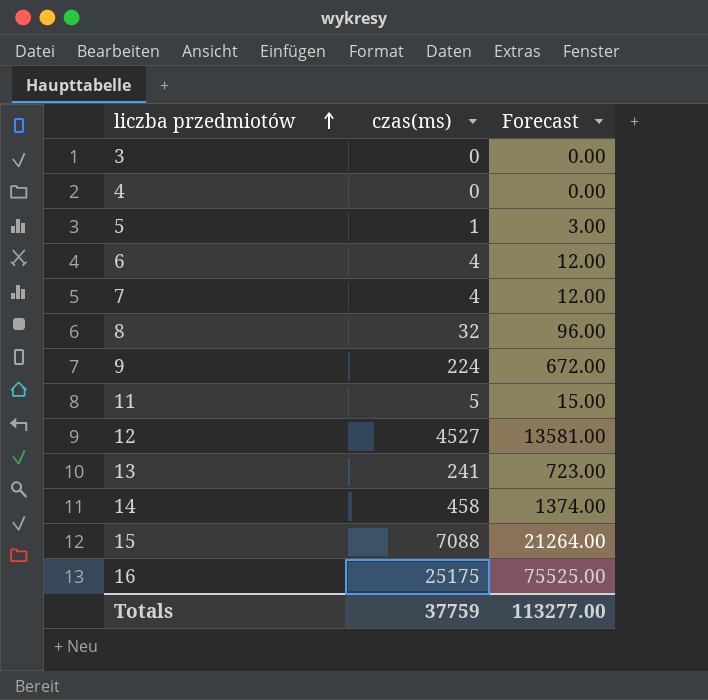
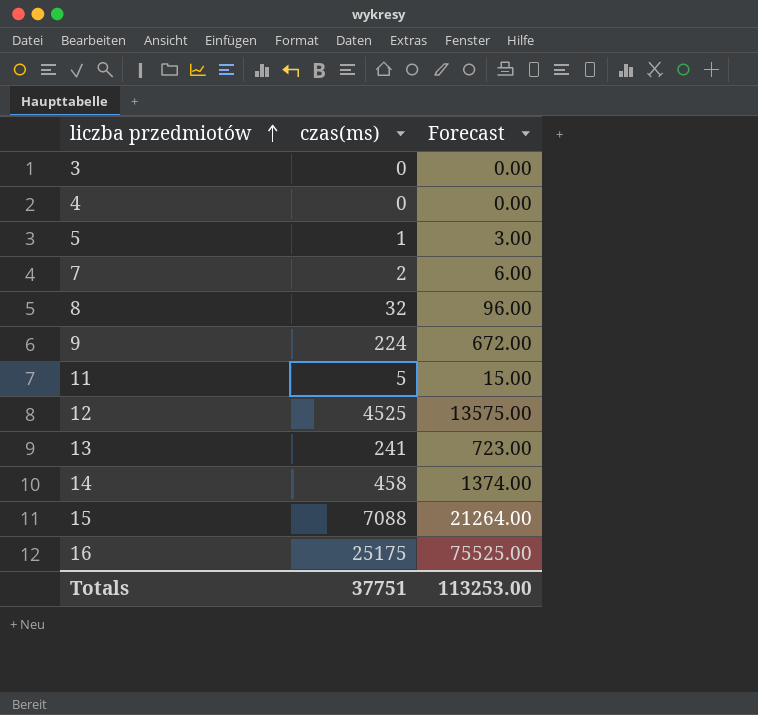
row 6: 4 | 12.00 -> none
7 | czas(ms): 4 -> 2
7 | Forecast: 12.00 -> 6.00
12 | czas(ms): 4527 -> 4525
12 | Forecast: 13581.00 -> 13575.00
Totals | czas(ms): 37759 -> 37751
Totals | Forecast: 113277.00 -> 113253.00

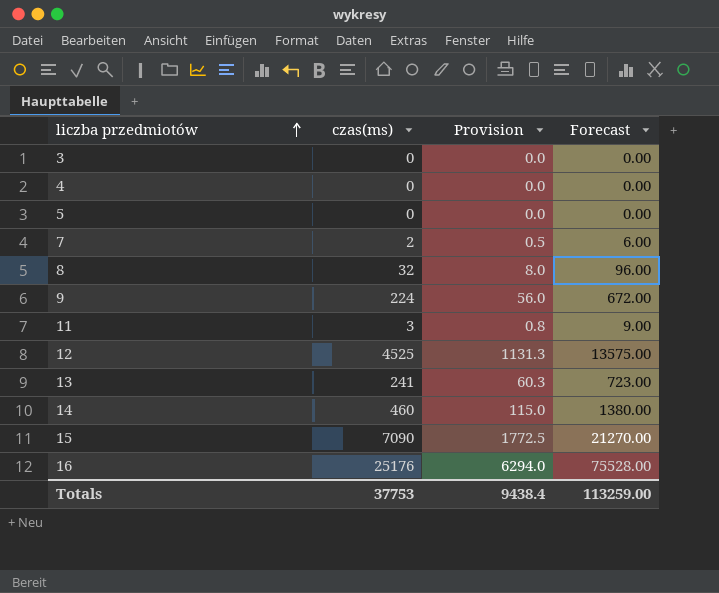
column Provision | formula: none -> [czas(ms)] * 0.25
5 | czas(ms): 1 -> 0
5 | Forecast: 3.00 -> 0.00
11 | czas(ms): 5 -> 3
11 | Forecast: 15.00 -> 9.00
14 | czas(ms): 458 -> 460
14 | Forecast: 1374.00 -> 1380.00
15 | czas(ms): 7088 -> 7090
15 | Forecast: 21264.00 -> 21270.00
16 | czas(ms): 25175 -> 25176
16 | Forecast: 75525.00 -> 75528.00
Totals | czas(ms): 37751 -> 37753
Totals | Forecast: 113253.00 -> 113259.00

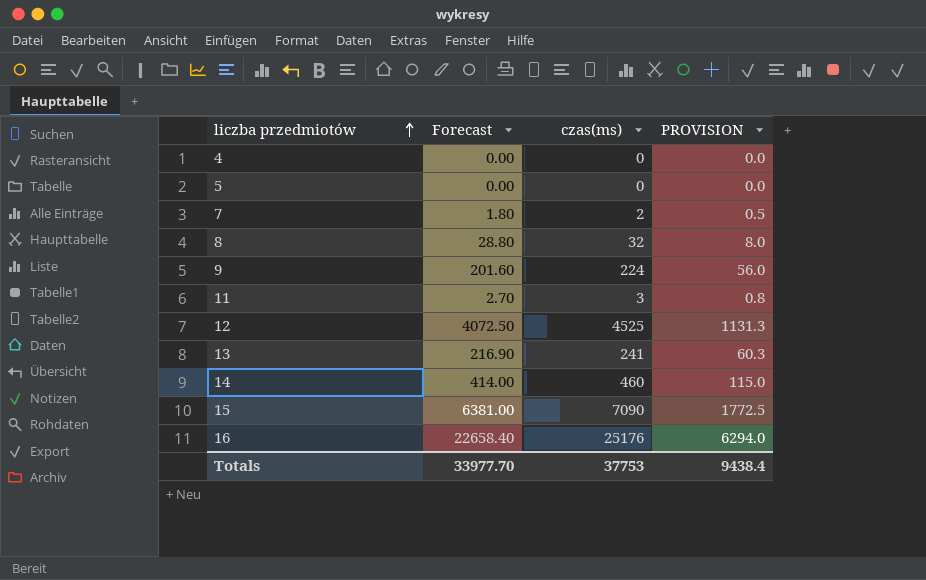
column Forecast | formula: [czas(ms)] * 3 -> [czas(ms)] * 0.9
column Forecast | position: 4 -> 2
column name: Provision -> PROVISION
row 3: 0 | 0.0 | 0.00 -> none
Totals | Forecast: 113259.00 -> 33977.70

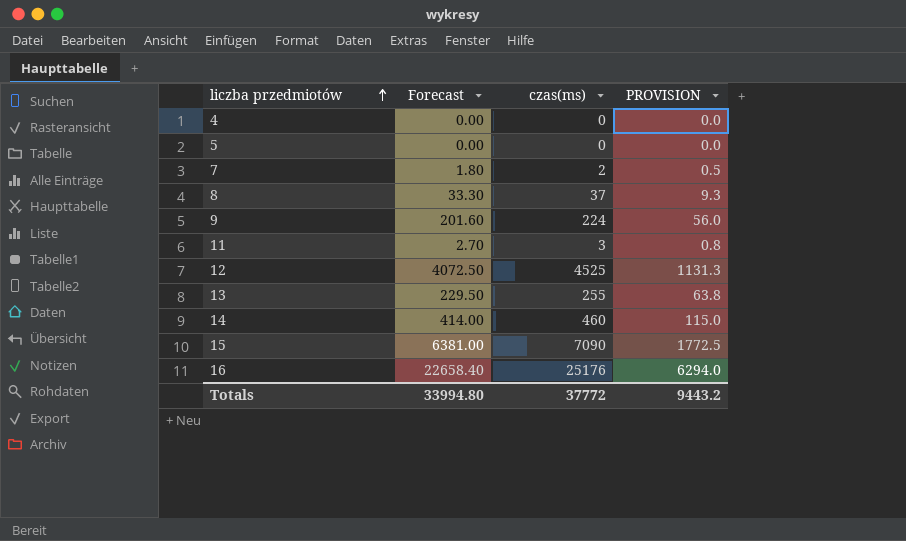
8 | Forecast: 28.80 -> 33.30
8 | czas(ms): 32 -> 37
8 | PROVISION: 8.0 -> 9.3
13 | Forecast: 216.90 -> 229.50
13 | czas(ms): 241 -> 255
13 | PROVISION: 60.3 -> 63.8
Totals | Forecast: 33977.70 -> 33994.80
Totals | czas(ms): 37753 -> 37772
Totals | PROVISION: 9438.4 -> 9443.2

